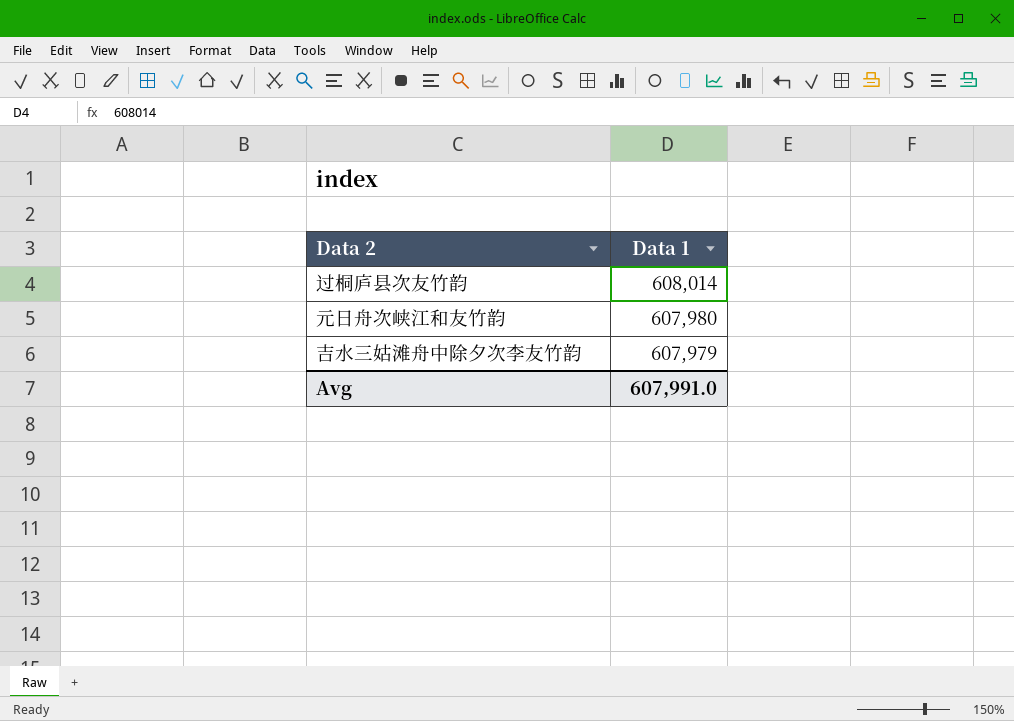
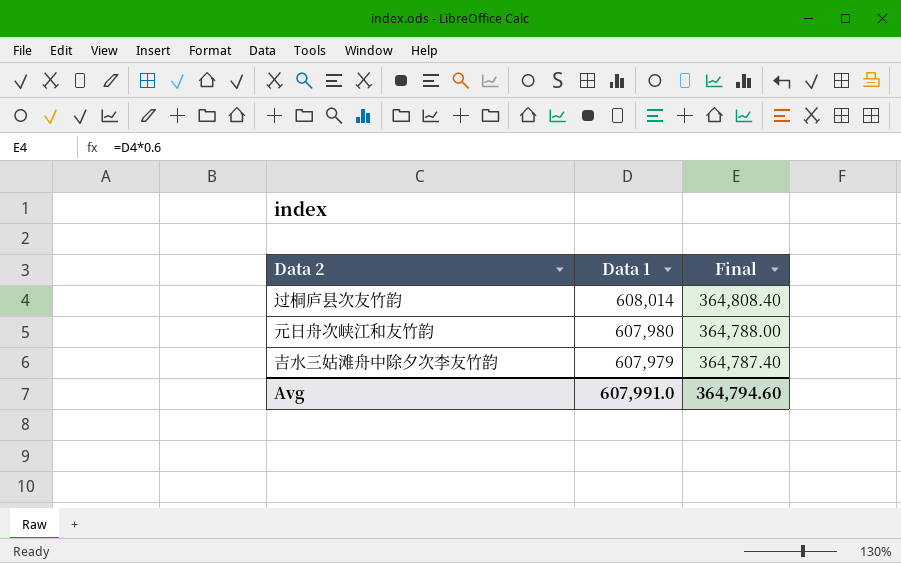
column Final | formula: none -> [Data 1] * 0.6

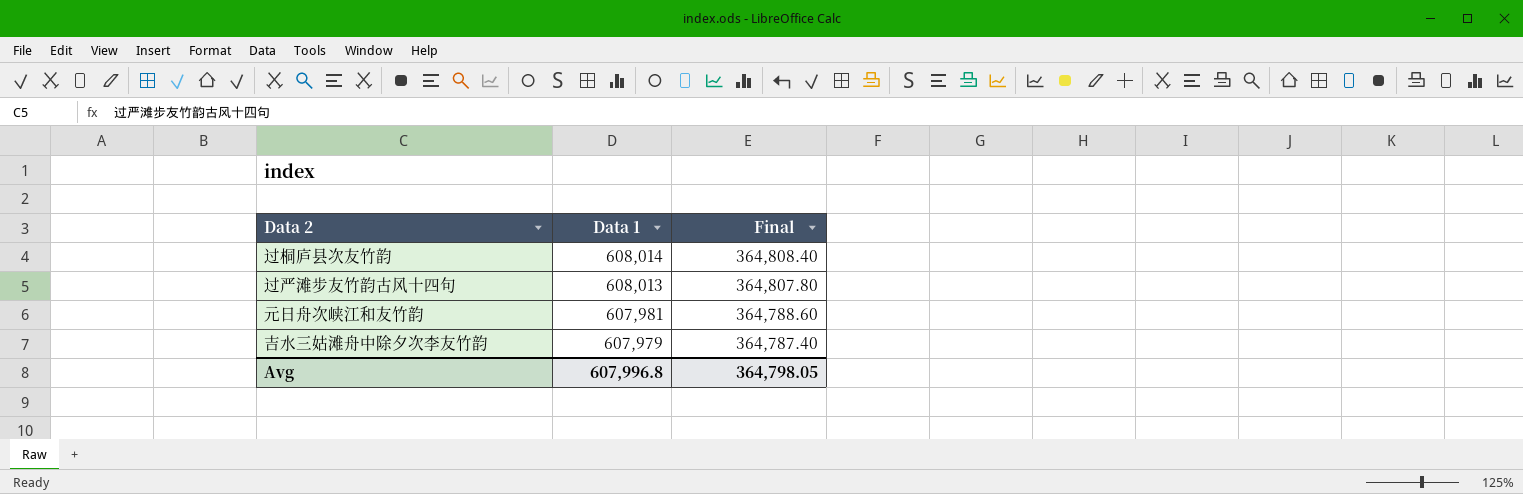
row 过严滩步友竹韵古风十四句: none -> 608,013 | 364,807.80
元日舟次峡江和友竹韵 | Data 1: 607,980 -> 607,981
元日舟次峡江和友竹韵 | Final: 364,788.00 -> 364,788.60
Avg | Data 1: 607,991.0 -> 607,996.8
Avg | Final: 364,794.60 -> 364,798.05

